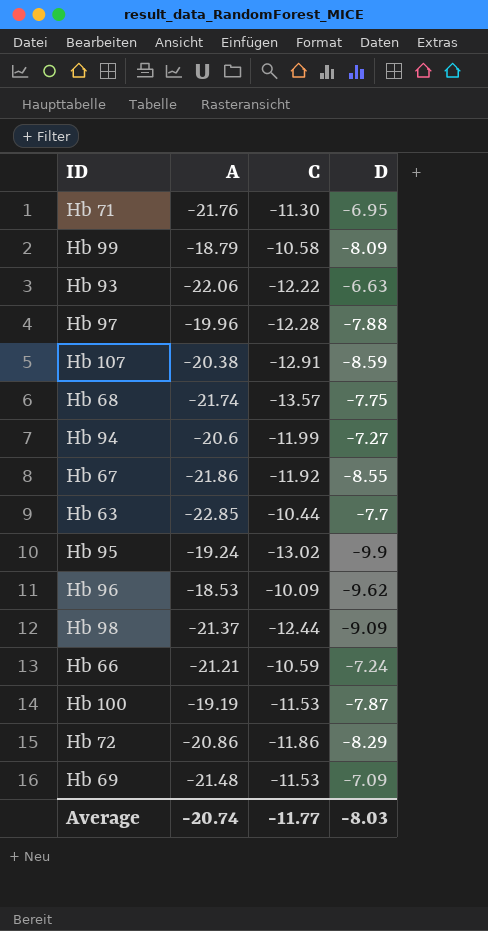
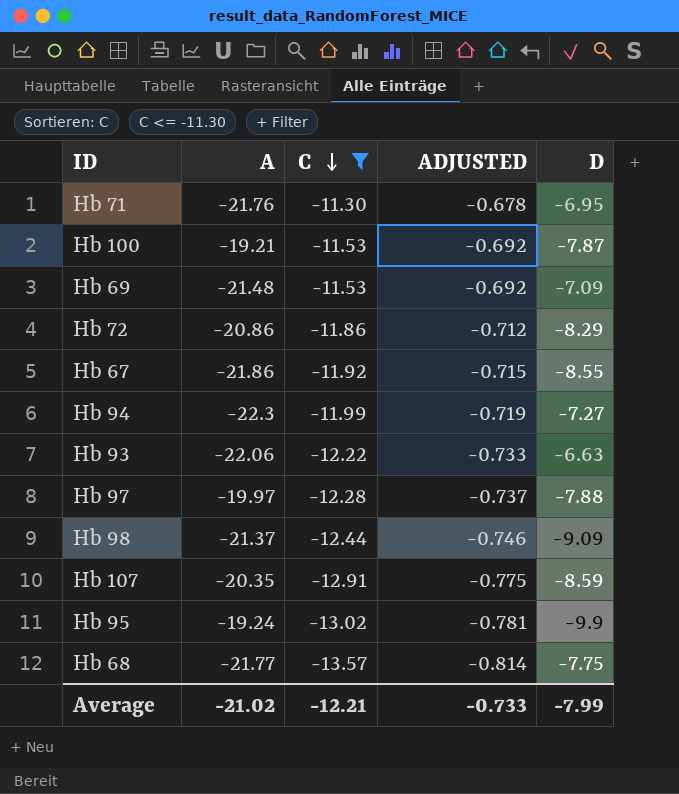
filter: none -> C <= -11.30
row order: none -> C descending
column ADJUSTED | formula: none -> [C] * 0.06
Hb 100 | A: -19.19 -> -19.21
Hb 94 | A: -20.6 -> -22.3
Hb 97 | A: -19.96 -> -19.97
Hb 107 | A: -20.38 -> -20.35
Hb 68 | A: -21.74 -> -21.77
Average | A: -20.74 -> -21.02
Average | C: -11.77 -> -12.21
Average | D: -8.03 -> -7.99

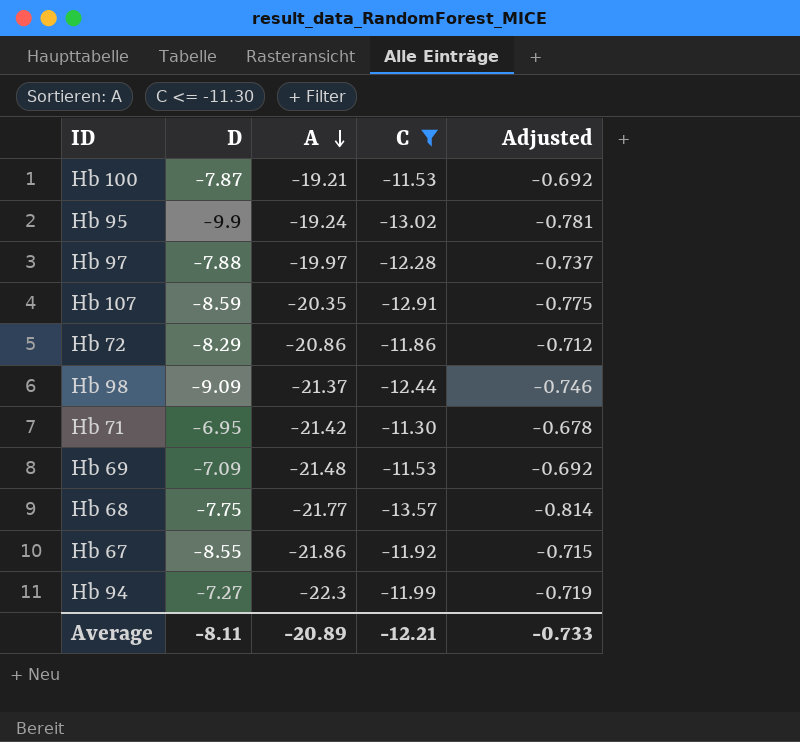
row order: C descending -> A descending
column D | position: 5 -> 2
column name: ADJUSTED -> Adjusted
row Hb 93: -22.06 | -12.22 | -0.733 | -6.63 -> none
Hb 71 | A: -21.76 -> -21.42
Average | D: -7.99 -> -8.11
Average | A: -21.02 -> -20.89

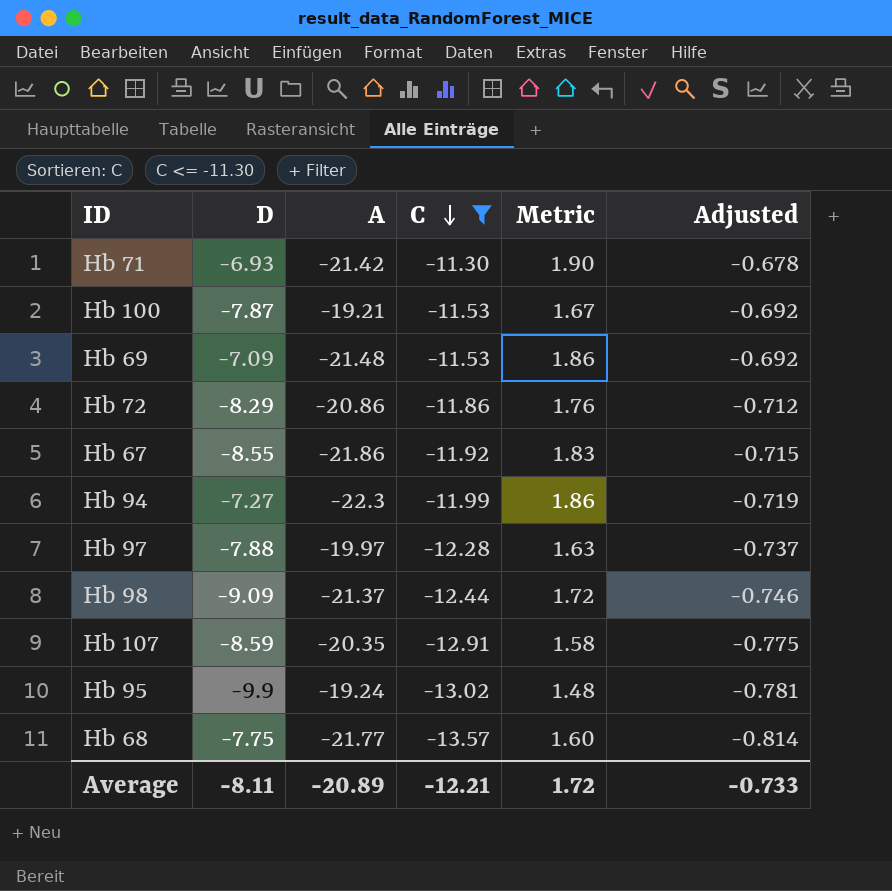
row order: A descending -> C descending
column Metric | formula: none -> [A] / [C]
Hb 71 | D: -6.95 -> -6.93

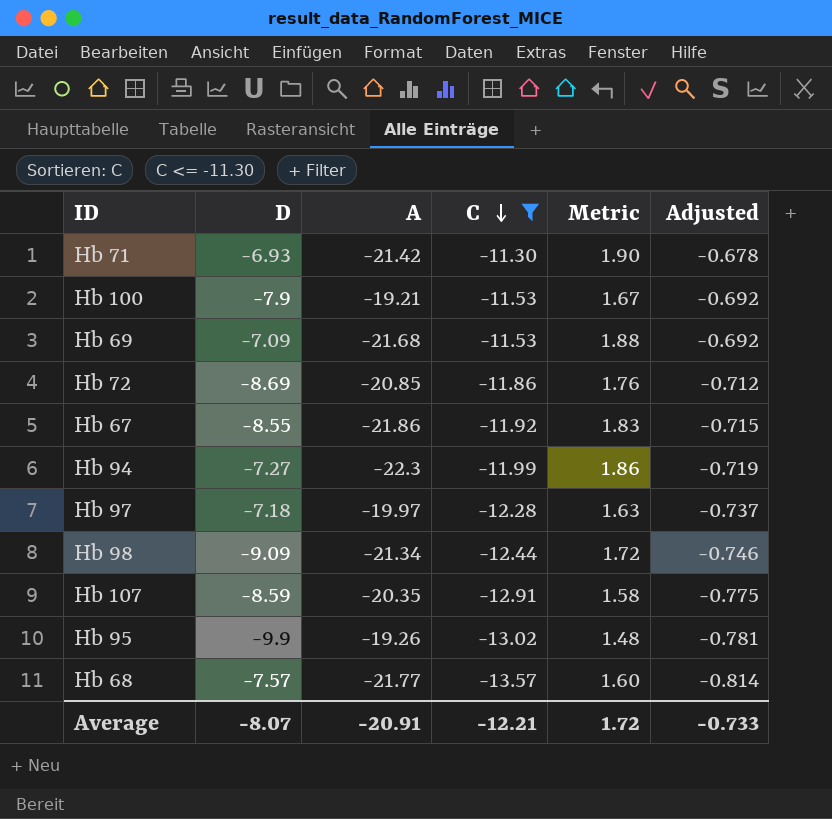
Hb 100 | D: -7.87 -> -7.9
Hb 69 | A: -21.48 -> -21.68
Hb 69 | Metric: 1.86 -> 1.88
Hb 72 | D: -8.29 -> -8.69
Hb 72 | A: -20.86 -> -20.85
Hb 97 | D: -7.88 -> -7.18
Hb 98 | A: -21.37 -> -21.34
Hb 95 | A: -19.24 -> -19.26
Hb 68 | D: -7.75 -> -7.57
Average | D: -8.11 -> -8.07
Average | A: -20.89 -> -20.91

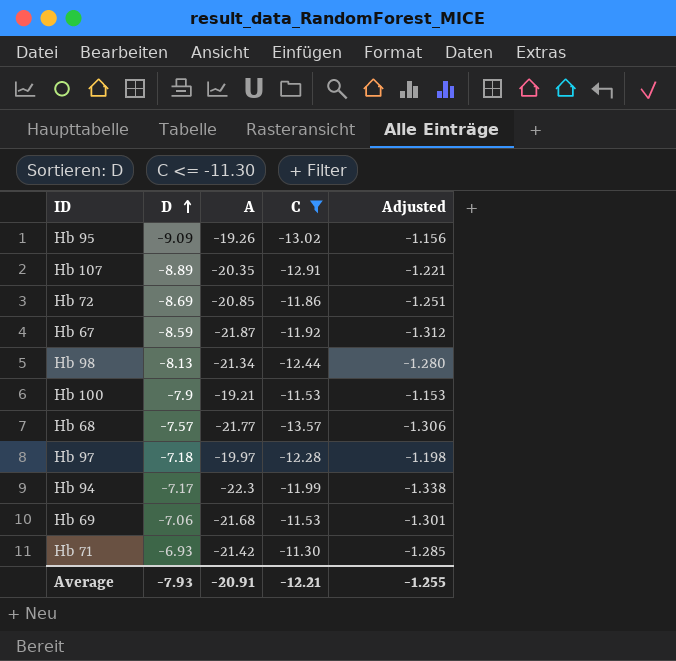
row order: C descending -> D ascending
column Metric | formula: [A] / [C] -> none
column Adjusted | formula: [C] * 0.06 -> [A] * 0.06
Hb 95 | D: -9.9 -> -9.09
Hb 107 | D: -8.59 -> -8.89
Hb 67 | D: -8.55 -> -8.59
Hb 67 | A: -21.86 -> -21.87
Hb 98 | D: -9.09 -> -8.13
Hb 94 | D: -7.27 -> -7.17
Hb 69 | D: -7.09 -> -7.06
Average | D: -8.07 -> -7.93
Average | Adjusted: -0.733 -> -1.255

